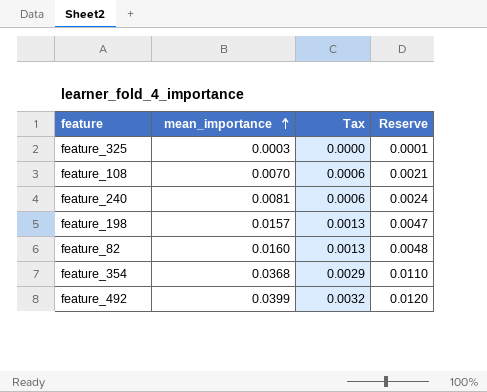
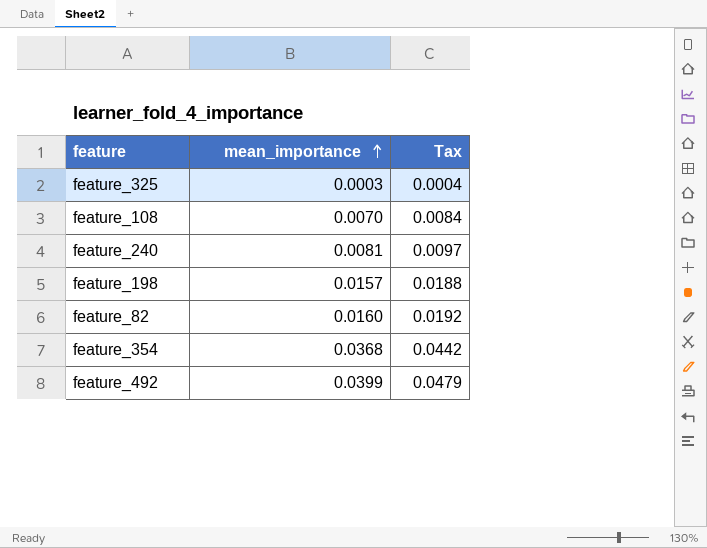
column Reserve | formula: [mean_importance] * 0.3 -> none
column Tax | formula: [mean_importance] * 0.08 -> [mean_importance] * 1.2

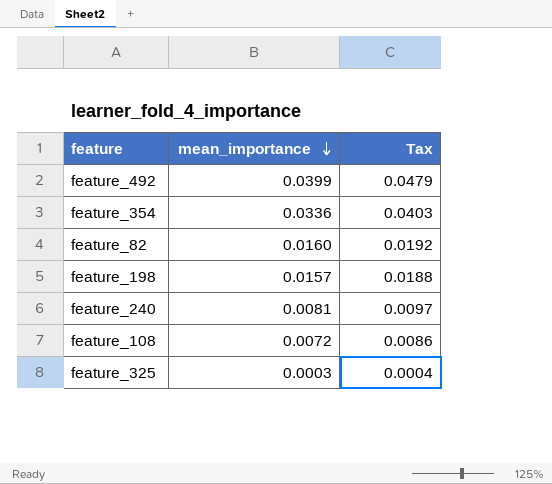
row order: mean_importance ascending -> mean_importance descending
feature_354 | mean_importance: 0.0368 -> 0.0336
feature_354 | Tax: 0.0442 -> 0.0403
feature_108 | mean_importance: 0.0070 -> 0.0072
feature_108 | Tax: 0.0084 -> 0.0086

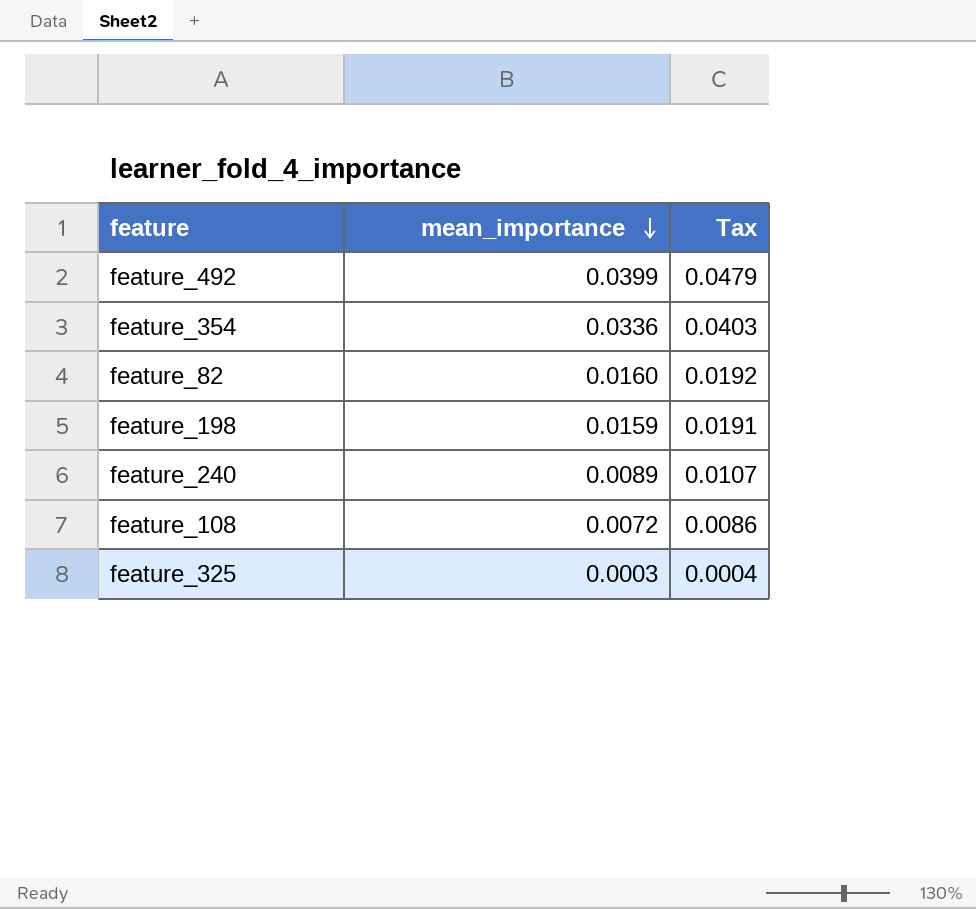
feature_198 | mean_importance: 0.0157 -> 0.0159
feature_198 | Tax: 0.0188 -> 0.0191
feature_240 | mean_importance: 0.0081 -> 0.0089
feature_240 | Tax: 0.0097 -> 0.0107

